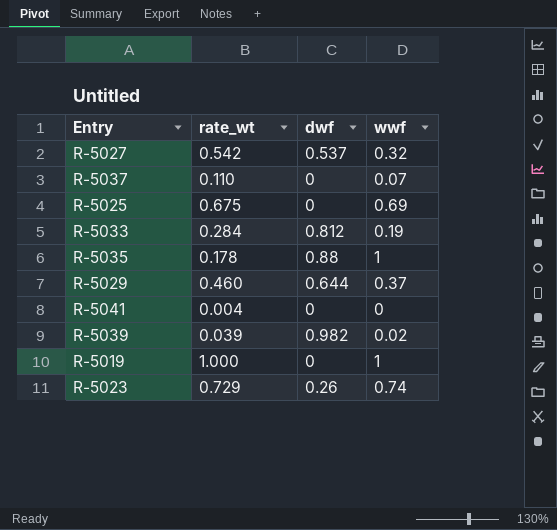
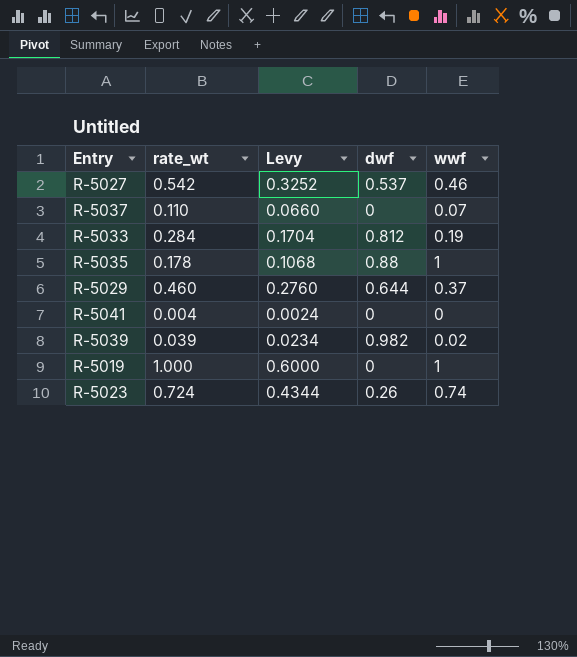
column Levy | formula: none -> [rate_wt] * 0.6
row R-5025: 0.675 | 0 | 0.69 -> none
R-5027 | wwf: 0.32 -> 0.46
R-5023 | rate_wt: 0.729 -> 0.724

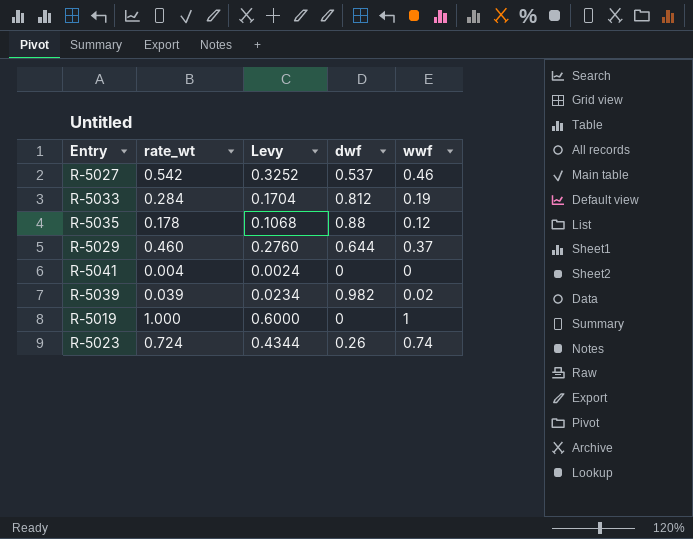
row R-5037: 0.110 | 0.0660 | 0 | 0.07 -> none
R-5035 | wwf: 1 -> 0.12

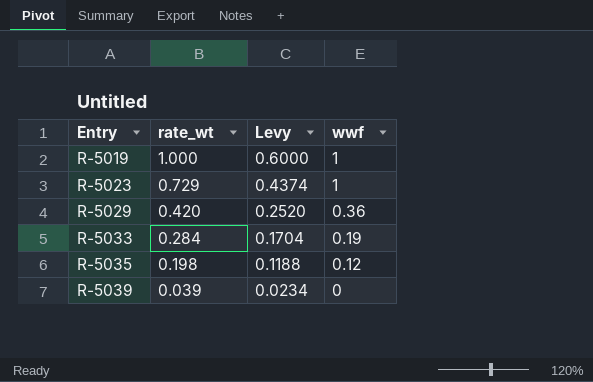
row order: none -> Entry ascending
column dwf | position: 4 -> none
row R-5027: 0.542 | 0.3252 | 0.537 | 0.46 -> none
row R-5041: 0.004 | 0.0024 | 0 | 0 -> none
R-5023 | rate_wt: 0.724 -> 0.729
R-5023 | Levy: 0.4344 -> 0.4374
R-5023 | wwf: 0.74 -> 1
R-5029 | rate_wt: 0.460 -> 0.420
R-5029 | Levy: 0.2760 -> 0.2520
R-5029 | wwf: 0.37 -> 0.36
R-5035 | rate_wt: 0.178 -> 0.198
R-5035 | Levy: 0.1068 -> 0.1188
R-5039 | wwf: 0.02 -> 0

